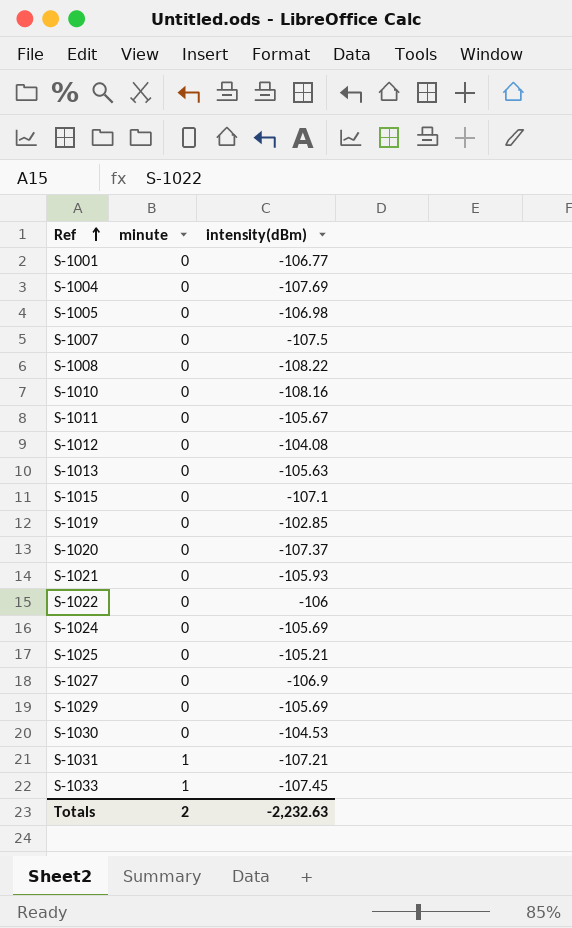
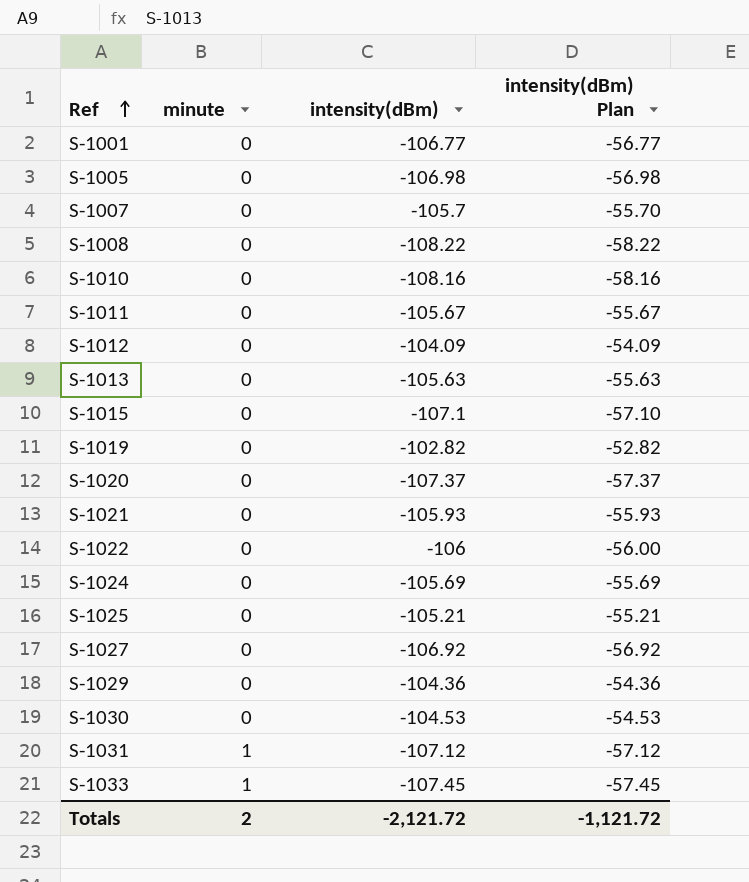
column intensity(dBm) Plan | formula: none -> [intensity(dBm)] + 50
row S-1004: 0 | -107.69 -> none
S-1007 | intensity(dBm): -107.5 -> -105.7
S-1012 | intensity(dBm): -104.08 -> -104.09
S-1019 | intensity(dBm): -102.85 -> -102.82
S-1027 | intensity(dBm): -106.9 -> -106.92
S-1029 | intensity(dBm): -105.69 -> -104.36
S-1031 | intensity(dBm): -107.21 -> -107.12
Totals | intensity(dBm): -2,232.63 -> -2,121.72

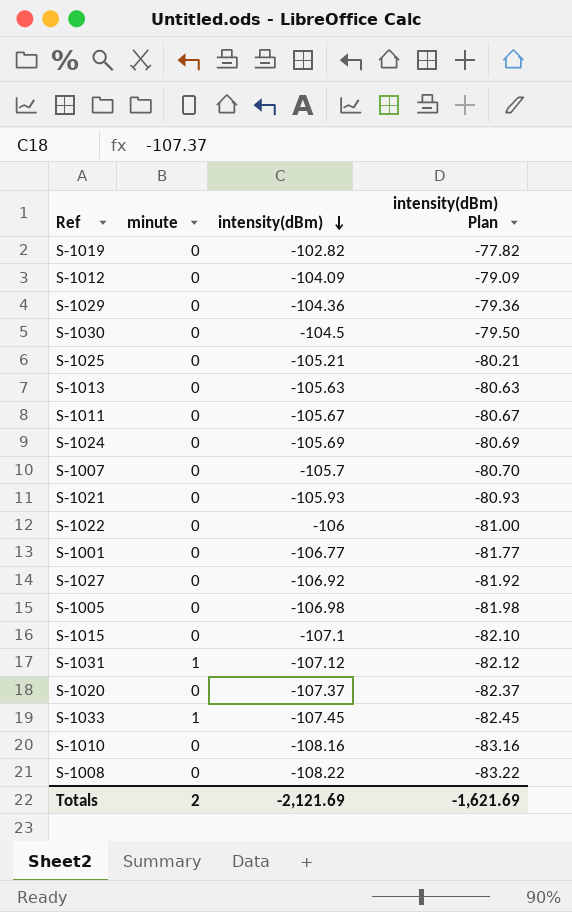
row order: Ref ascending -> intensity(dBm) descending
column intensity(dBm) Plan | formula: [intensity(dBm)] + 50 -> [intensity(dBm)] + 25
S-1030 | intensity(dBm): -104.53 -> -104.5
Totals | intensity(dBm): -2,121.72 -> -2,121.69
Totals | intensity(dBm) Plan: -1,121.72 -> -1,621.69

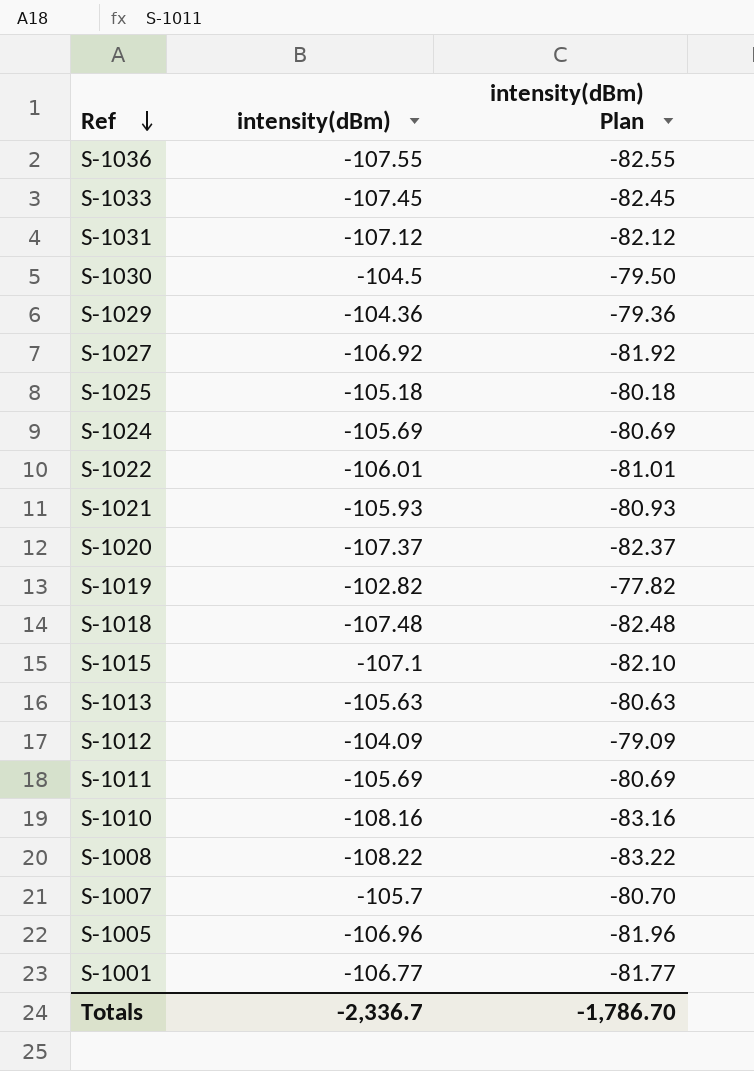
row order: intensity(dBm) descending -> Ref descending
column minute | position: 2 -> none
row S-1036: none -> -107.55 | -82.55
S-1025 | intensity(dBm): -105.21 -> -105.18
S-1025 | intensity(dBm) Plan: -80.21 -> -80.18
S-1022 | intensity(dBm): -106 -> -106.01
S-1022 | intensity(dBm) Plan: -81.00 -> -81.01
row S-1018: none -> -107.48 | -82.48
S-1011 | intensity(dBm): -105.67 -> -105.69
S-1011 | intensity(dBm) Plan: -80.67 -> -80.69
S-1005 | intensity(dBm): -106.98 -> -106.96
S-1005 | intensity(dBm) Plan: -81.98 -> -81.96
Totals | intensity(dBm): -2,121.69 -> -2,336.7
Totals | intensity(dBm) Plan: -1,621.69 -> -1,786.70

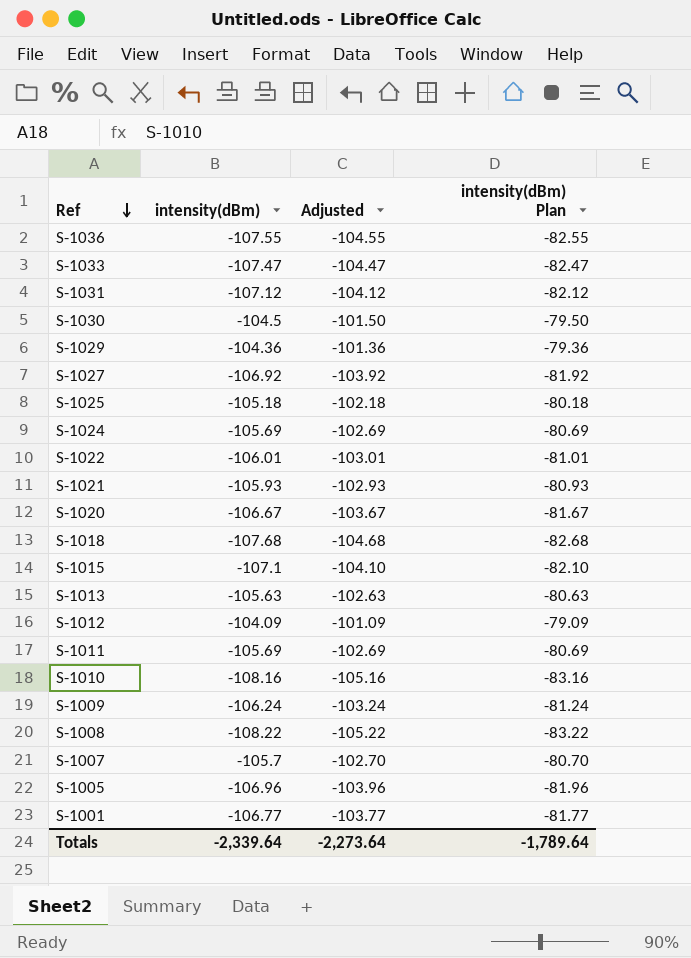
column Adjusted | formula: none -> [intensity(dBm)] + 3
row S-1019: -102.82 | -77.82 -> none
S-1033 | intensity(dBm): -107.45 -> -107.47
S-1033 | intensity(dBm) Plan: -82.45 -> -82.47
S-1020 | intensity(dBm): -107.37 -> -106.67
S-1020 | intensity(dBm) Plan: -82.37 -> -81.67
S-1018 | intensity(dBm): -107.48 -> -107.68
S-1018 | intensity(dBm) Plan: -82.48 -> -82.68
row S-1009: none -> -106.24 | -103.24 | -81.24
Totals | intensity(dBm): -2,336.7 -> -2,339.64
Totals | intensity(dBm) Plan: -1,786.70 -> -1,789.64

